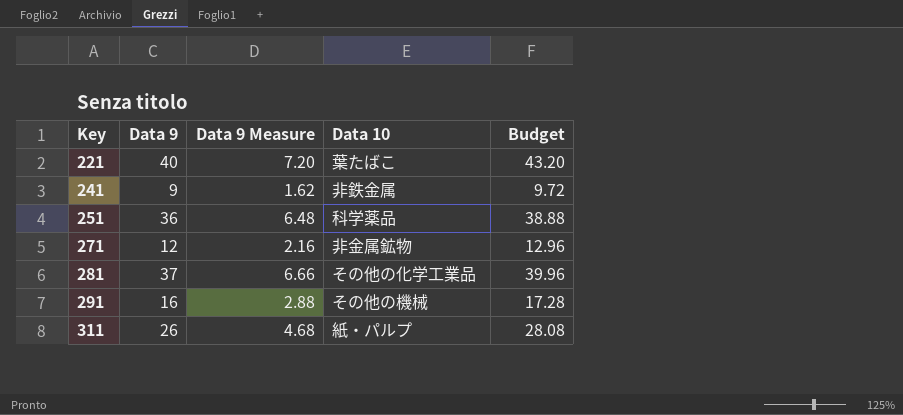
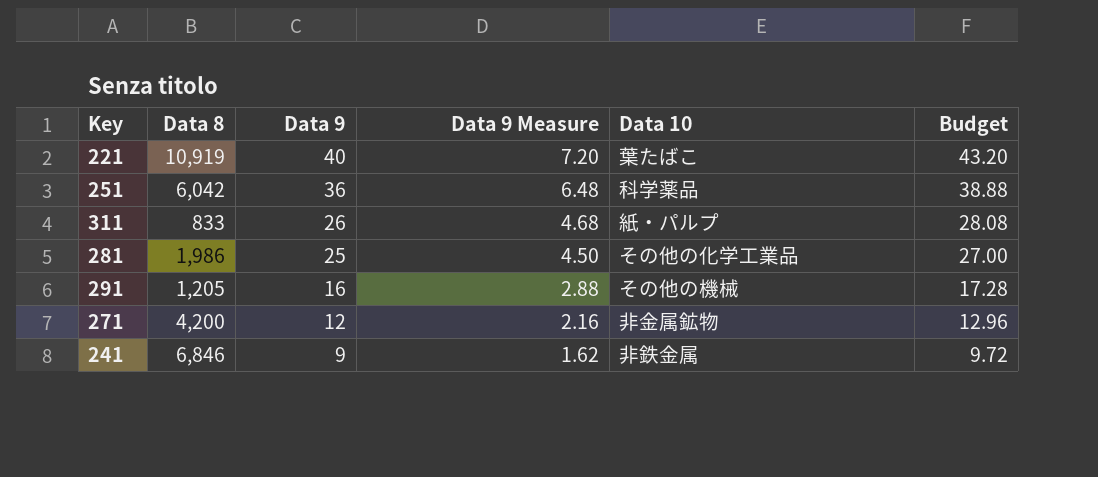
row order: Key ascending -> Data 9 descending
column Data 8 | position: none -> 2
281 | Data 9: 37 -> 25
281 | Data 9 Measure: 6.66 -> 4.50
281 | Budget: 39.96 -> 27.00

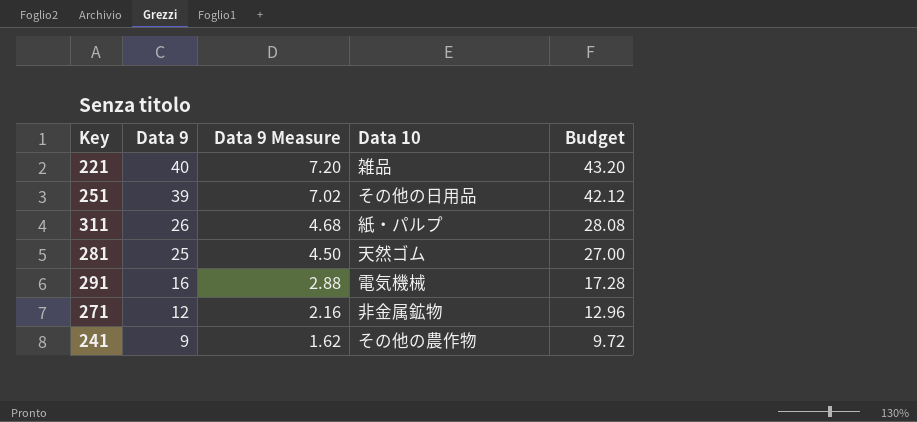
column Data 8 | position: 2 -> none
221 | Data 10: 葉たばこ -> 雑品
251 | Data 9: 36 -> 39
251 | Data 9 Measure: 6.48 -> 7.02
251 | Data 10: 科学薬品 -> その他の日用品
251 | Budget: 38.88 -> 42.12
281 | Data 10: その他の化学工業品 -> 天然ゴム
291 | Data 10: その他の機械 -> 電気機械
241 | Data 10: 非鉄金属 -> その他の農作物

